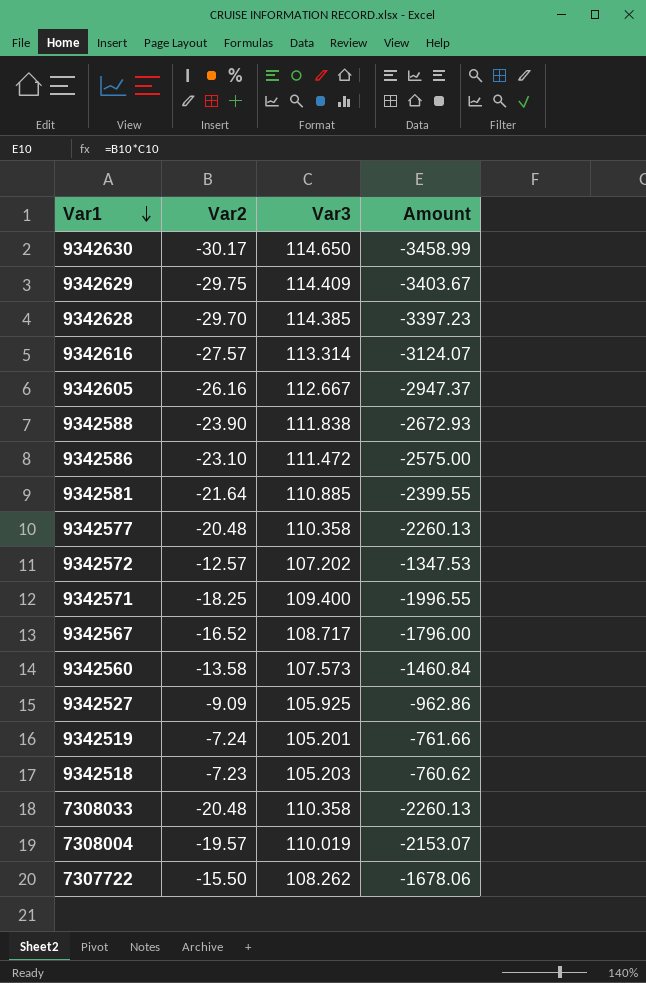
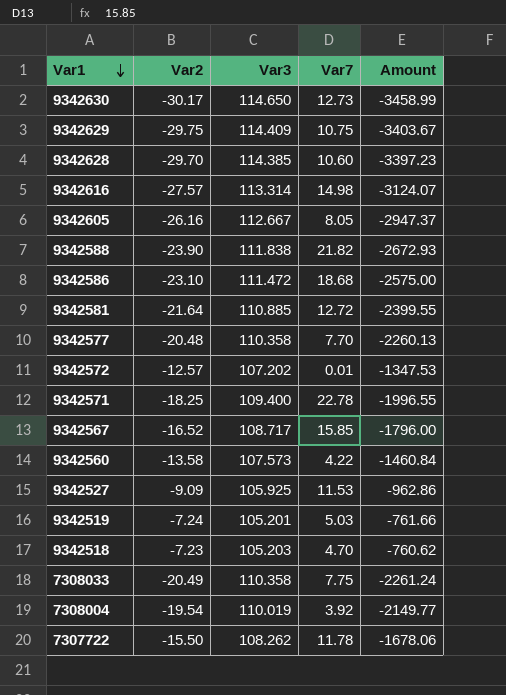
column Var7 | position: none -> 4
7308033 | Var2: -20.48 -> -20.49
7308033 | Amount: -2260.13 -> -2261.24
7308004 | Var2: -19.57 -> -19.54
7308004 | Amount: -2153.07 -> -2149.77

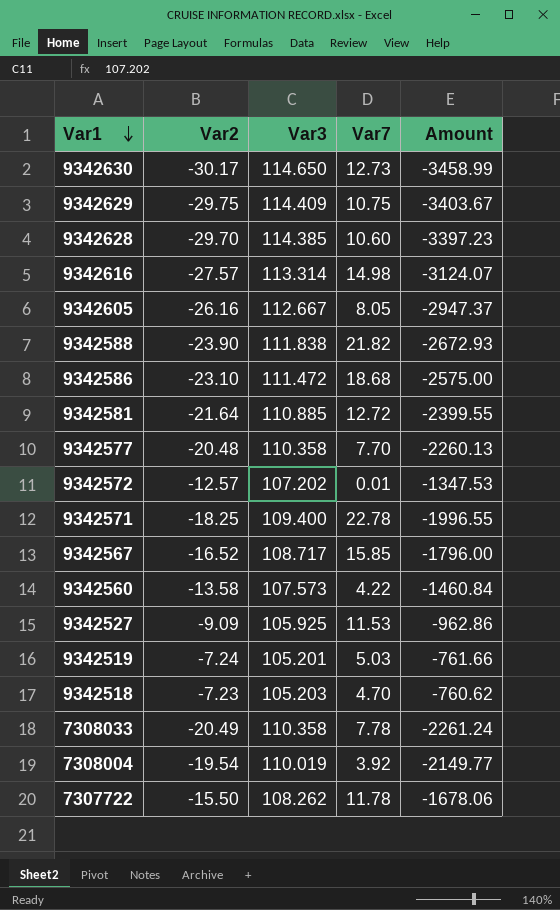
7308033 | Var7: 7.75 -> 7.78

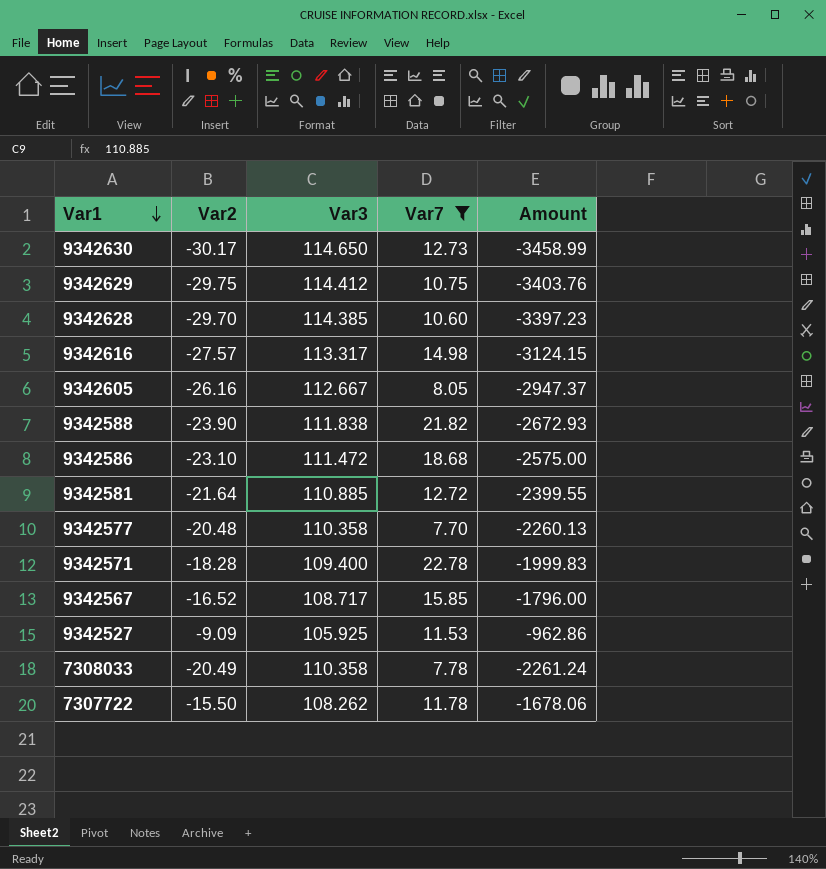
filter: none -> Var7 >= 7.70
9342629 | Var3: 114.409 -> 114.412
9342629 | Amount: -3403.67 -> -3403.76
9342616 | Var3: 113.314 -> 113.317
9342616 | Amount: -3124.07 -> -3124.15
9342571 | Var2: -18.25 -> -18.28
9342571 | Amount: -1996.55 -> -1999.83

